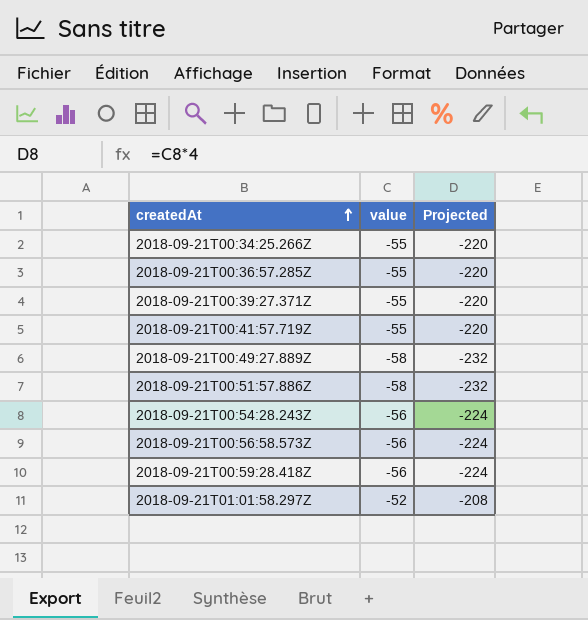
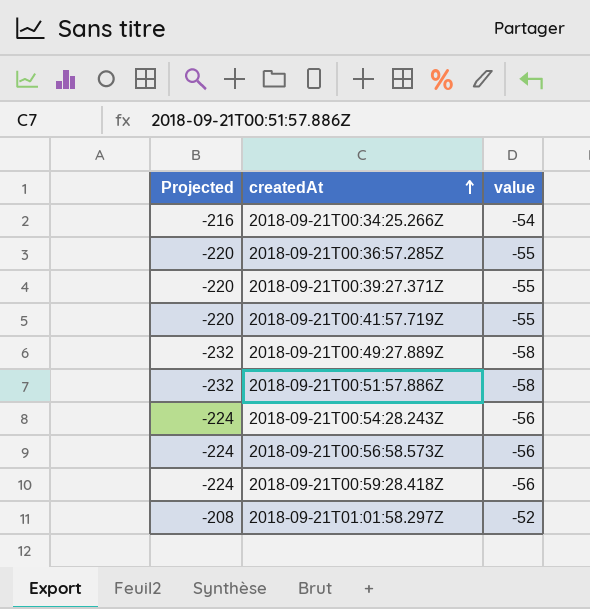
column Projected | position: 3 -> 1
2018-09-21T00:34:25.266Z | Projected: -220 -> -216
2018-09-21T00:34:25.266Z | value: -55 -> -54

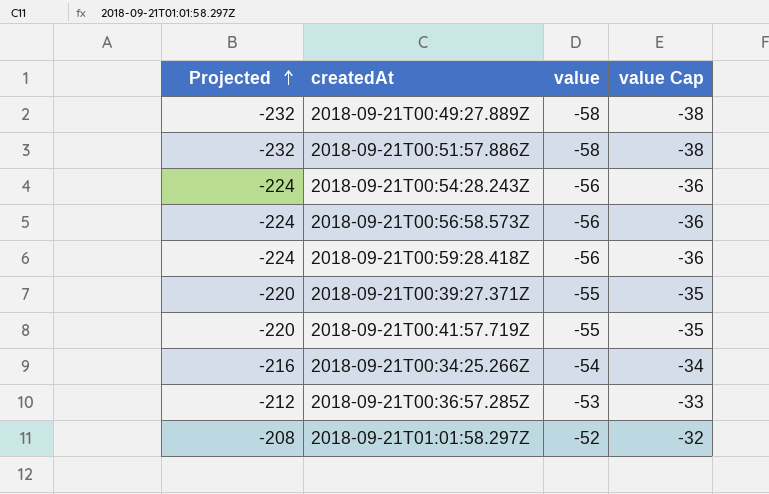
row order: createdAt ascending -> Projected ascending
column value Cap | formula: none -> [value] + 20
2018-09-21T00:36:57.285Z | Projected: -220 -> -212
2018-09-21T00:36:57.285Z | value: -55 -> -53

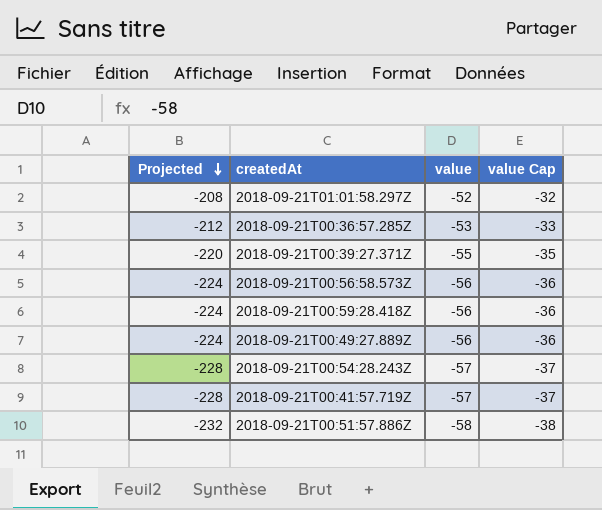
row order: Projected ascending -> Projected descending
row 2018-09-21T00:34:25.266Z: -216 | -54 | -34 -> none
2018-09-21T00:49:27.889Z | Projected: -232 -> -224
2018-09-21T00:49:27.889Z | value: -58 -> -56
2018-09-21T00:49:27.889Z | value Cap: -38 -> -36
2018-09-21T00:54:28.243Z | Projected: -224 -> -228
2018-09-21T00:54:28.243Z | value: -56 -> -57
2018-09-21T00:54:28.243Z | value Cap: -36 -> -37
2018-09-21T00:41:57.719Z | Projected: -220 -> -228
2018-09-21T00:41:57.719Z | value: -55 -> -57
2018-09-21T00:41:57.719Z | value Cap: -35 -> -37

